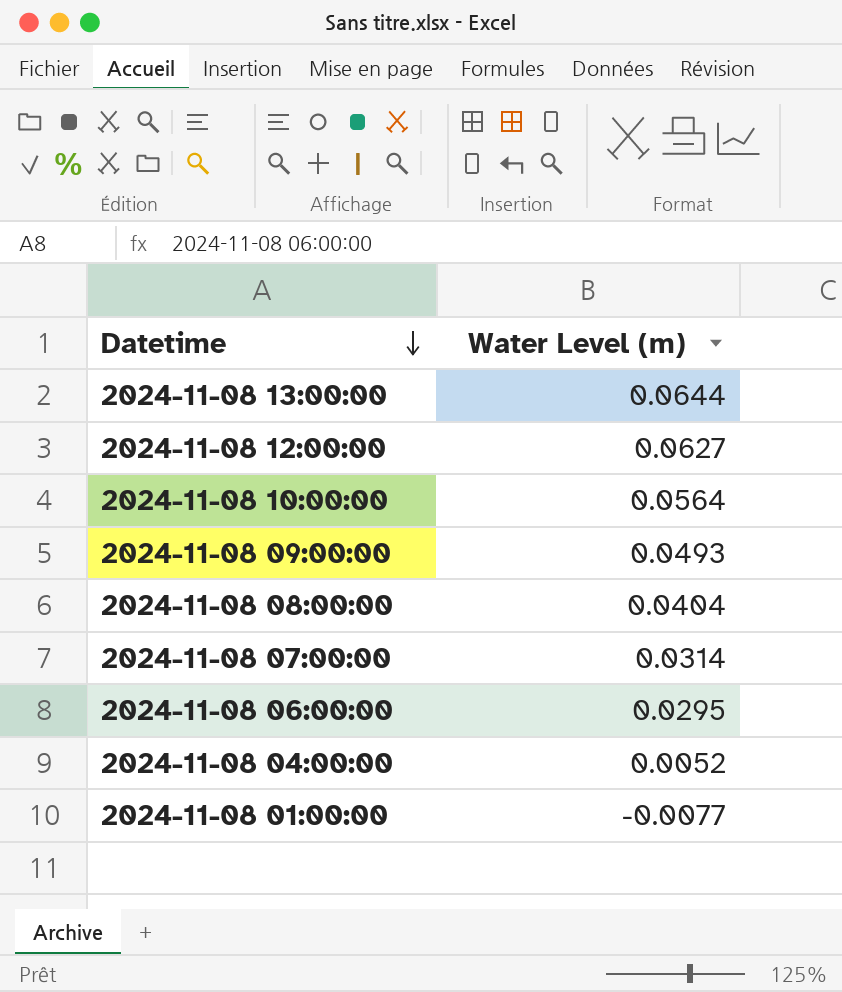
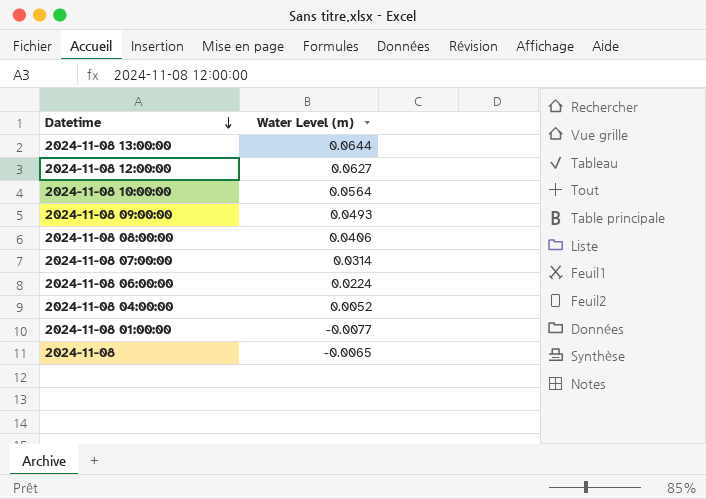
2024-11-08 08:00:00 | Water Level (m): 0.0404 -> 0.0406
2024-11-08 06:00:00 | Water Level (m): 0.0295 -> 0.0224
row 2024-11-08: none -> -0.0065

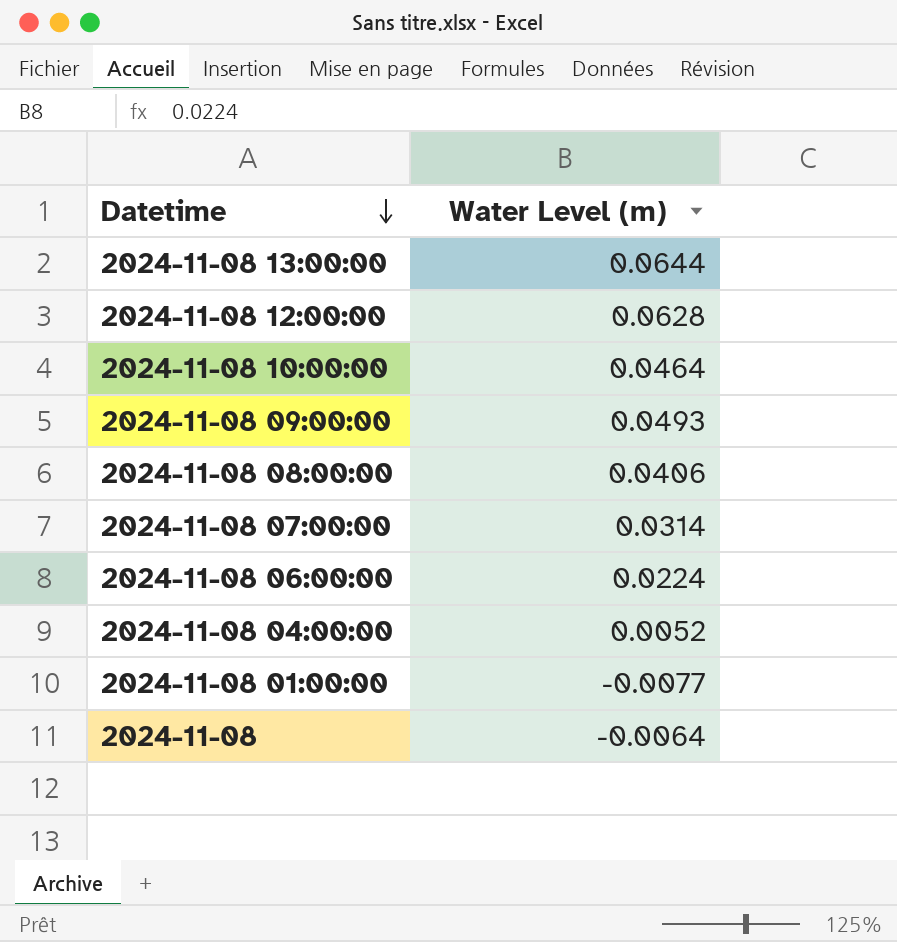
2024-11-08 12:00:00 | Water Level (m): 0.0627 -> 0.0628
2024-11-08 10:00:00 | Water Level (m): 0.0564 -> 0.0464
2024-11-08 | Water Level (m): -0.0065 -> -0.0064

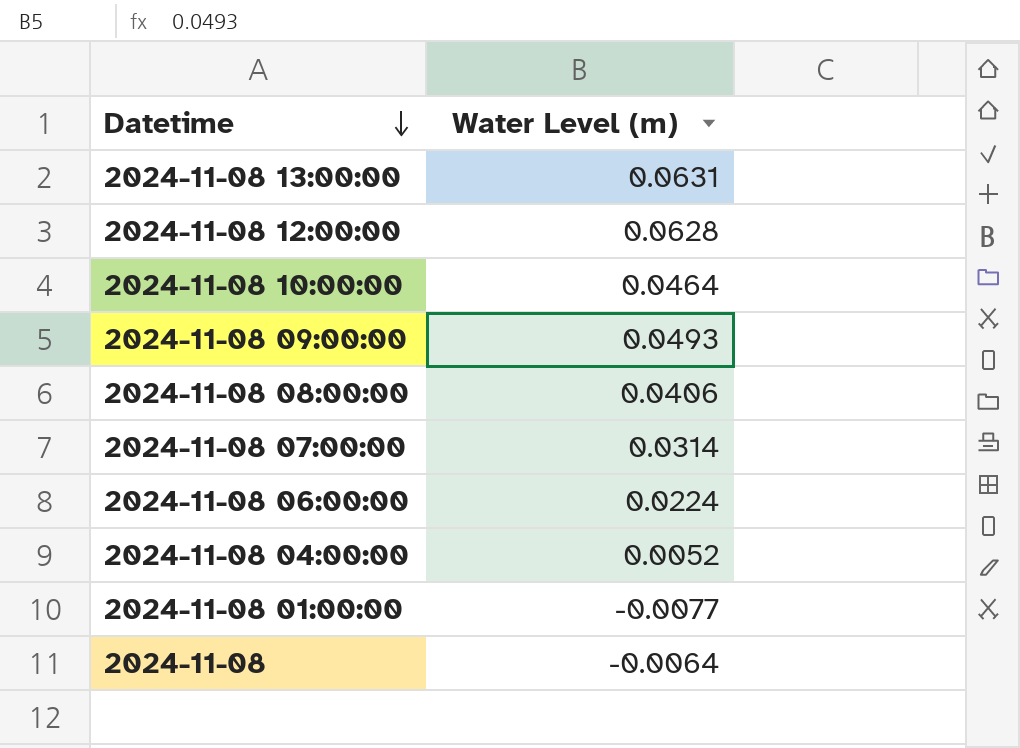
2024-11-08 13:00:00 | Water Level (m): 0.0644 -> 0.0631

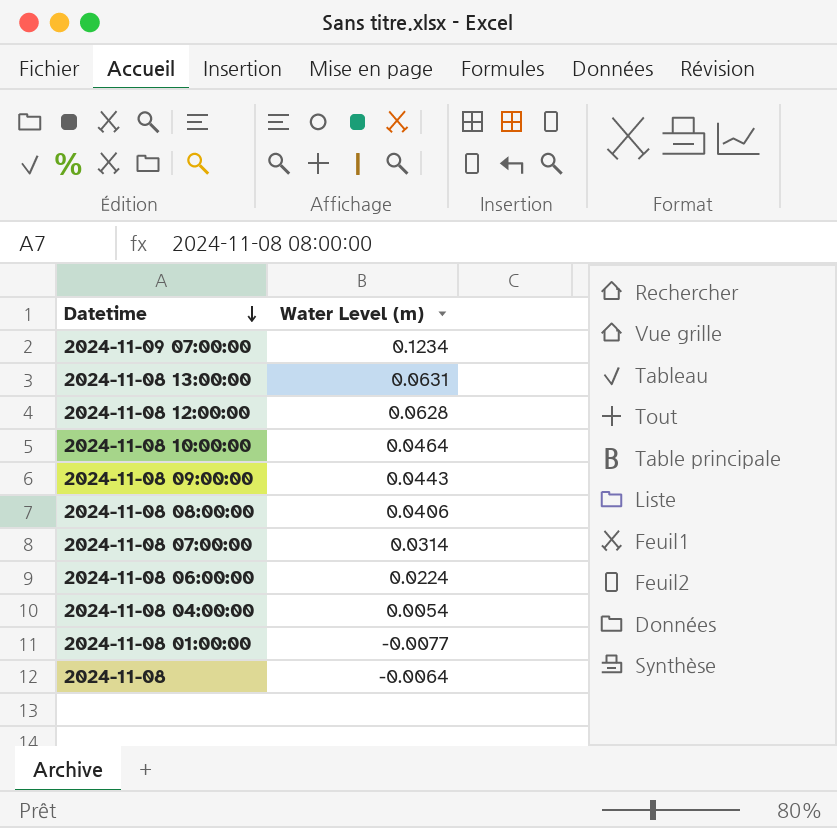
row 2024-11-09 07:00:00: none -> 0.1234
2024-11-08 09:00:00 | Water Level (m): 0.0493 -> 0.0443
2024-11-08 04:00:00 | Water Level (m): 0.0052 -> 0.0054

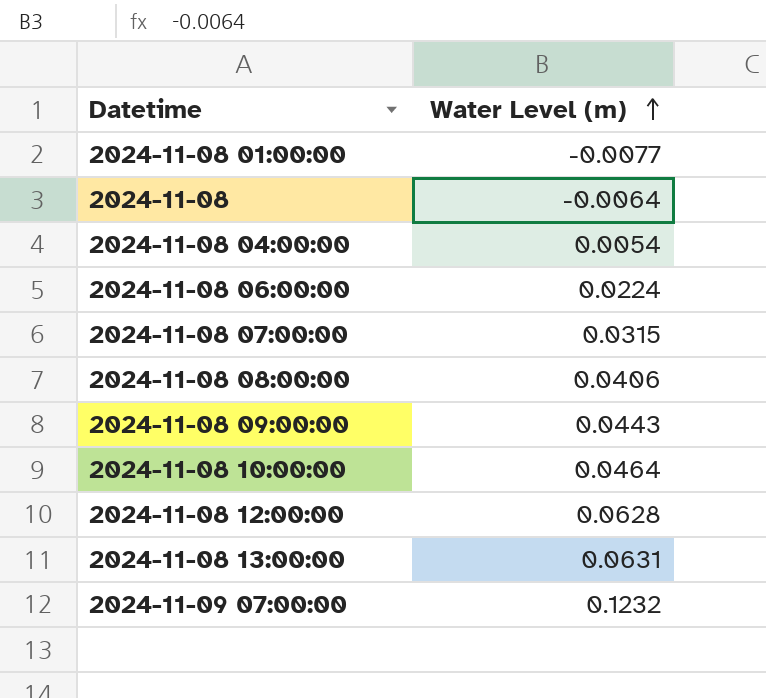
row order: Datetime descending -> Water Level (m) ascending
2024-11-08 07:00:00 | Water Level (m): 0.0314 -> 0.0315
2024-11-09 07:00:00 | Water Level (m): 0.1234 -> 0.1232

